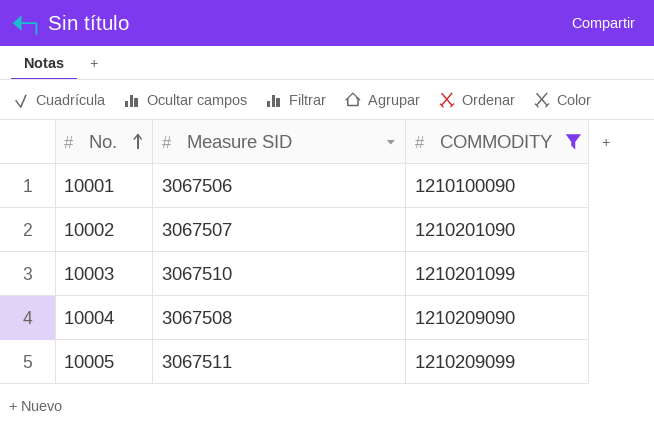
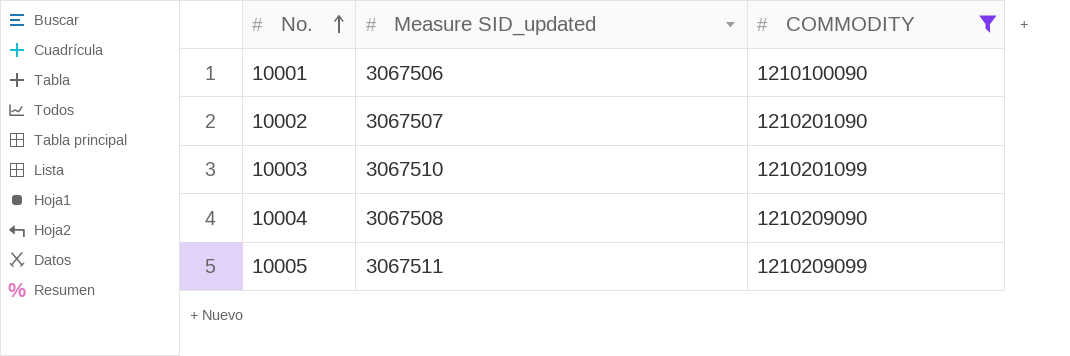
column name: Measure SID -> Measure SID_updated

